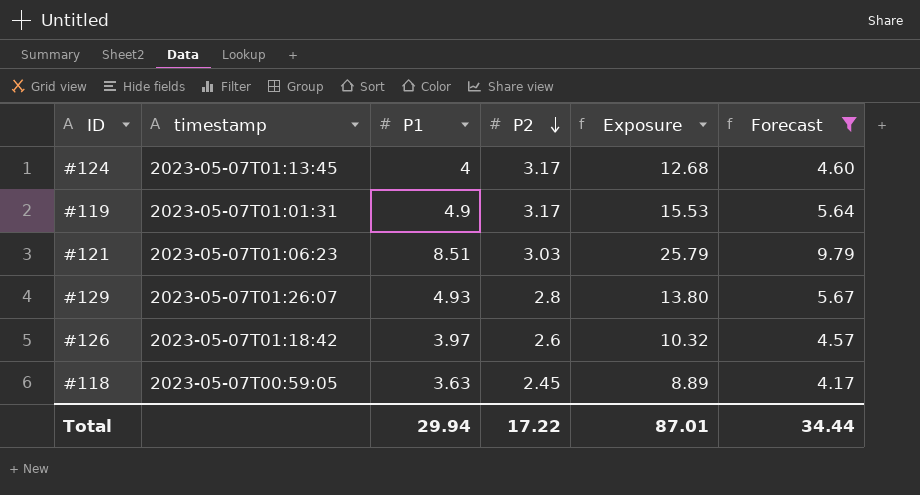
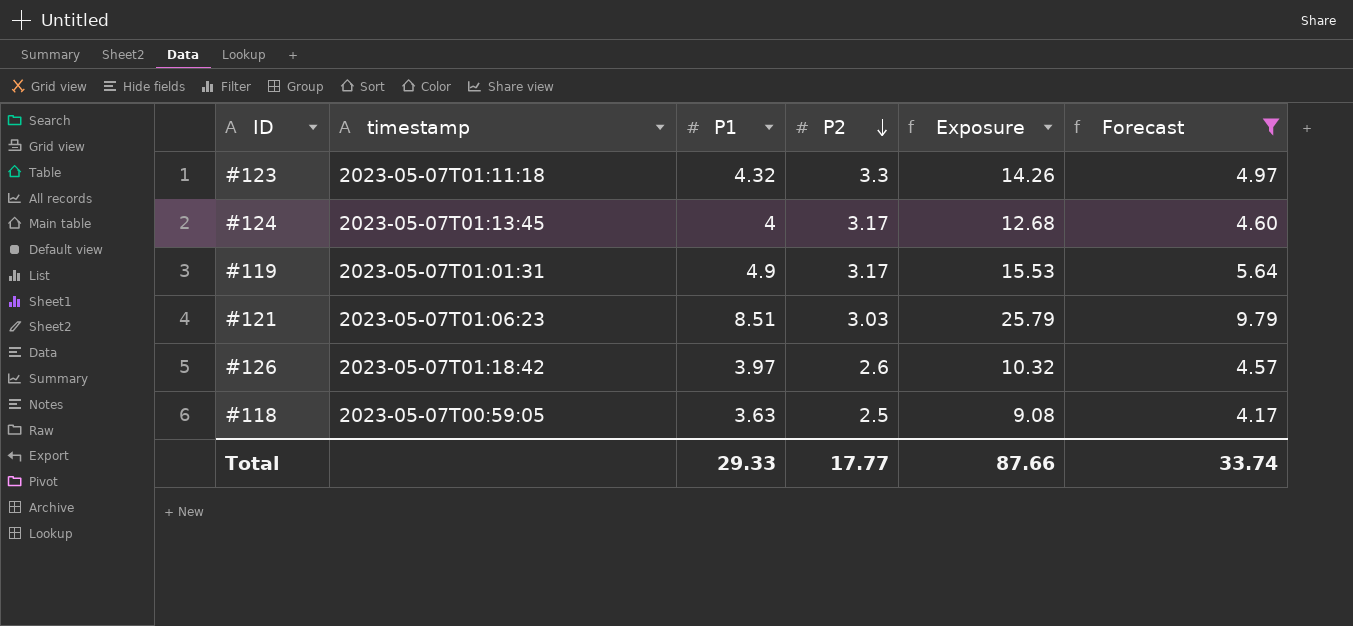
row #129: 2023-05-07T01:26:07 | 4.93 | 2.8 | 13.80 | 5.67 -> none
row #123: none -> 2023-05-07T01:11:18 | 4.32 | 3.3 | 14.26 | 4.97
#118 | P2: 2.45 -> 2.5
#118 | Exposure: 8.89 -> 9.08
Total | P1: 29.94 -> 29.33
Total | P2: 17.22 -> 17.77
Total | Exposure: 87.01 -> 87.66
Total | Forecast: 34.44 -> 33.74

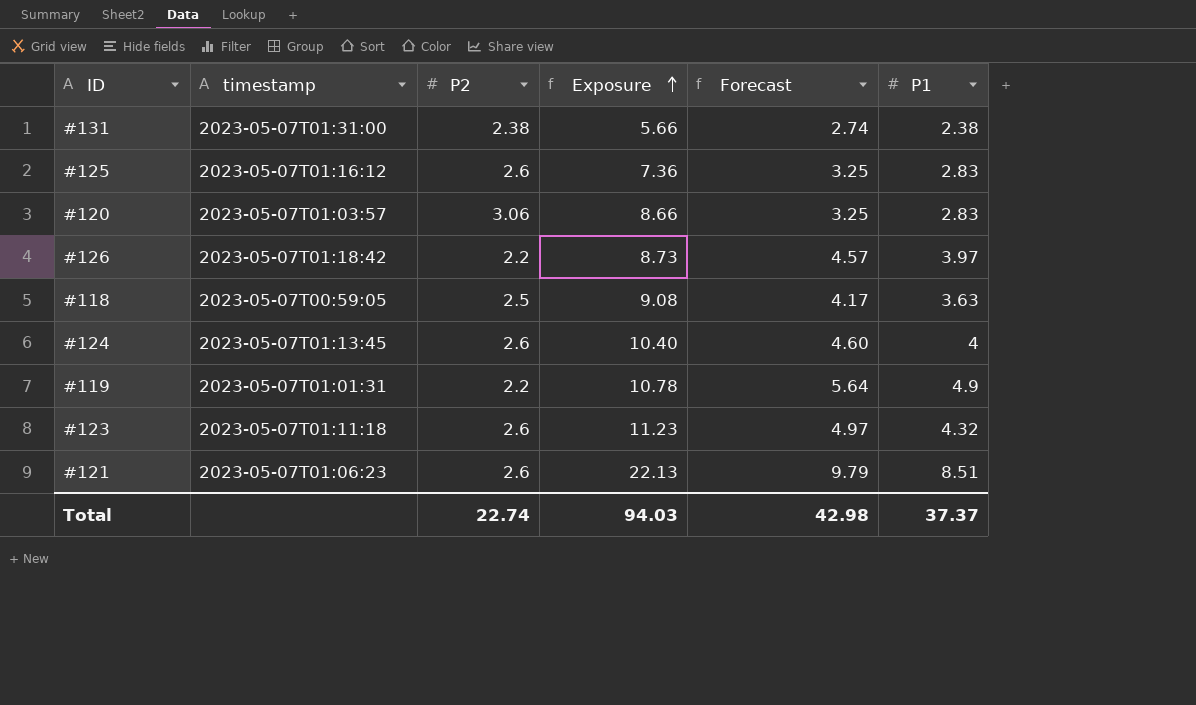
filter: Forecast >= 4.17 -> none
row order: P2 descending -> Exposure ascending
column P1 | position: 3 -> 6
#126 | P2: 2.6 -> 2.2
#126 | Exposure: 10.32 -> 8.73
#124 | P2: 3.17 -> 2.6
#124 | Exposure: 12.68 -> 10.40
#119 | P2: 3.17 -> 2.2
#119 | Exposure: 15.53 -> 10.78
#123 | P2: 3.3 -> 2.6
#123 | Exposure: 14.26 -> 11.23
#121 | P2: 3.03 -> 2.6
#121 | Exposure: 25.79 -> 22.13
Total | P2: 17.77 -> 22.74
Total | Exposure: 87.66 -> 94.03
Total | Forecast: 33.74 -> 42.98
Total | P1: 29.33 -> 37.37

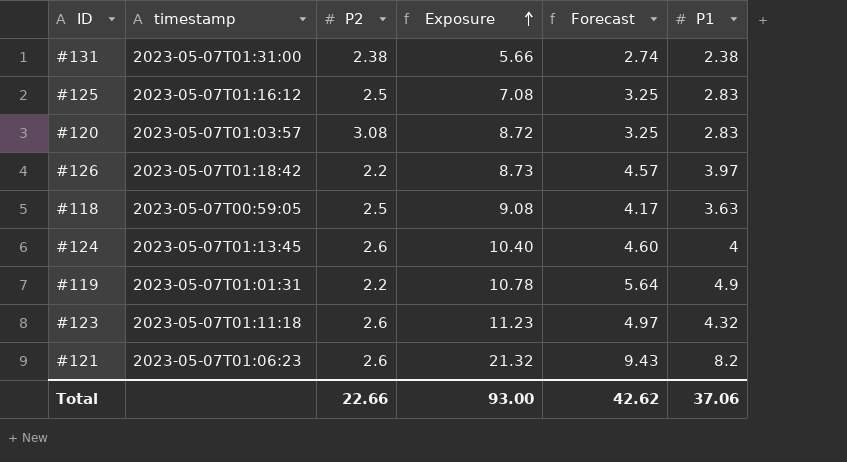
#125 | P2: 2.6 -> 2.5
#125 | Exposure: 7.36 -> 7.08
#120 | P2: 3.06 -> 3.08
#120 | Exposure: 8.66 -> 8.72
#121 | Exposure: 22.13 -> 21.32
#121 | Forecast: 9.79 -> 9.43
#121 | P1: 8.51 -> 8.2
Total | P2: 22.74 -> 22.66
Total | Exposure: 94.03 -> 93.00
Total | Forecast: 42.98 -> 42.62
Total | P1: 37.37 -> 37.06

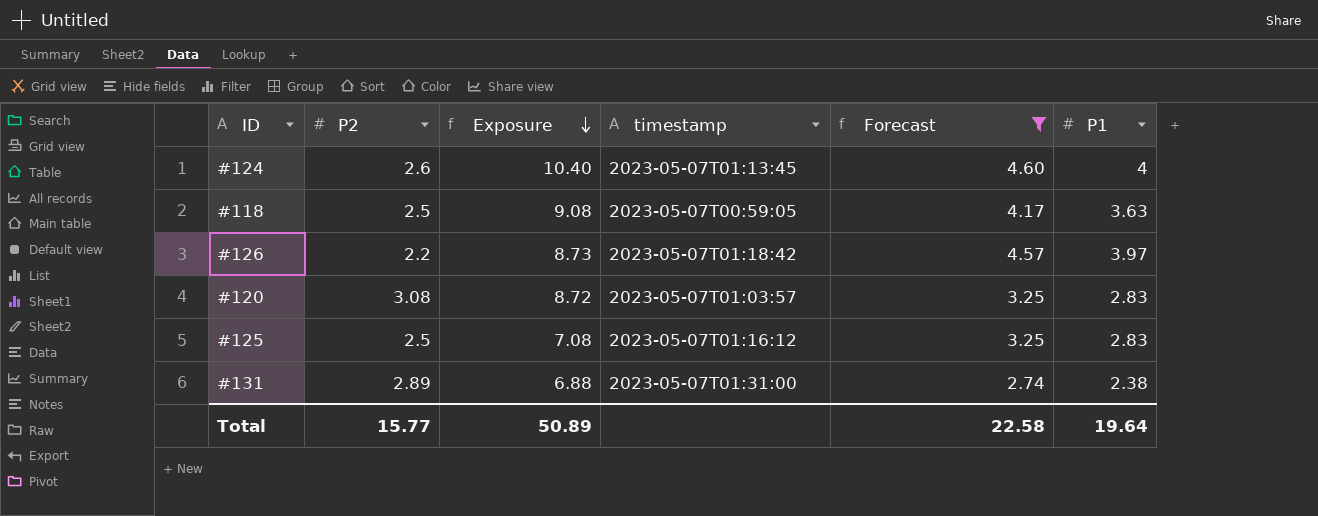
filter: none -> Forecast <= 4.60
row order: Exposure ascending -> Exposure descending
column timestamp | position: 2 -> 4
#131 | P2: 2.38 -> 2.89
#131 | Exposure: 5.66 -> 6.88
Total | P2: 22.66 -> 15.77
Total | Exposure: 93.00 -> 50.89
Total | Forecast: 42.62 -> 22.58
Total | P1: 37.06 -> 19.64

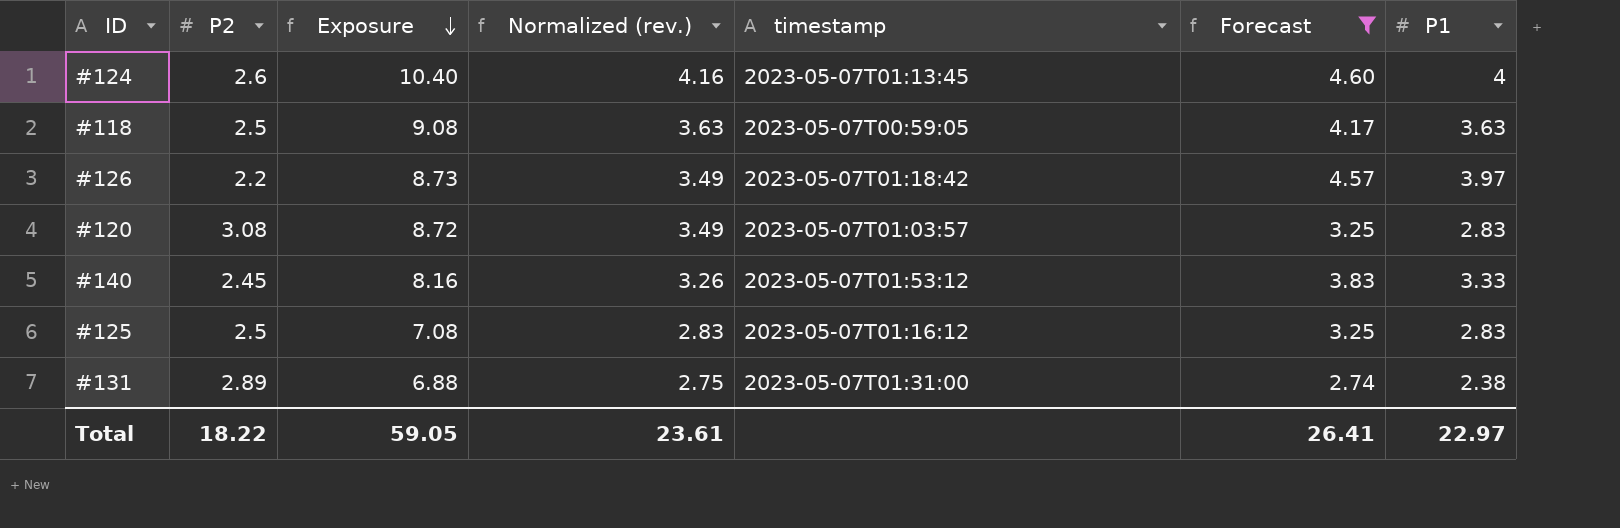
column Normalized (rev.) | formula: none -> [Exposure] * 0.4
row #140: none -> 2.45 | 8.16 | 3.26 | 2023-05-07T01:53:12 | 3.83 | 3.33
Total | P2: 15.77 -> 18.22
Total | Exposure: 50.89 -> 59.05
Total | Forecast: 22.58 -> 26.41
Total | P1: 19.64 -> 22.97

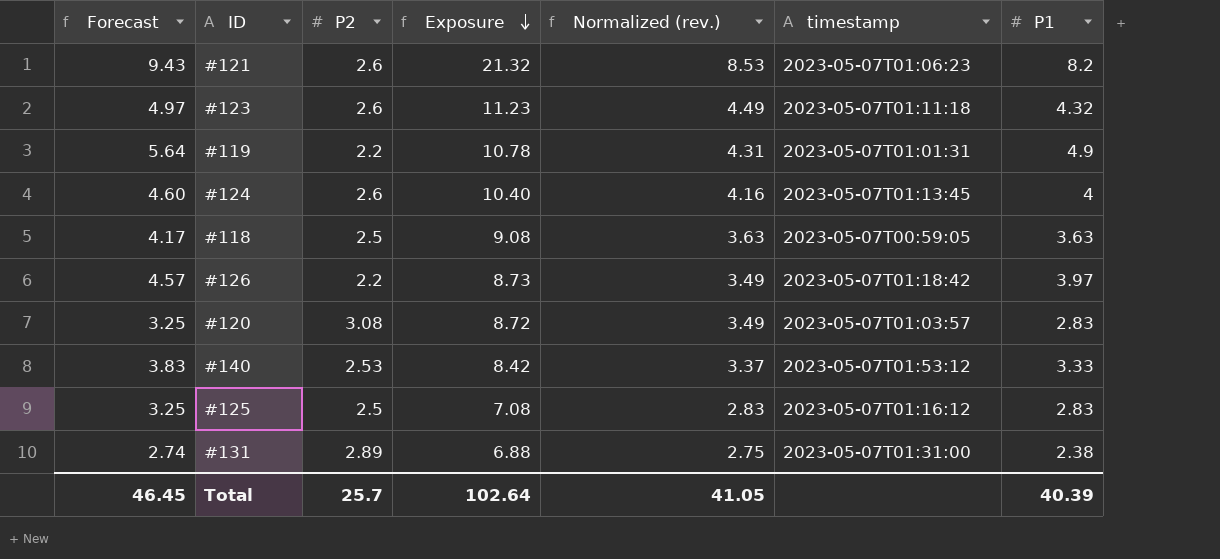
filter: Forecast <= 4.60 -> none
column Forecast | position: 6 -> 1
#140 | P2: 2.45 -> 2.53
#140 | Exposure: 8.16 -> 8.42
#140 | Normalized (rev.): 3.26 -> 3.37
Total | Forecast: 26.41 -> 46.45
Total | P2: 18.22 -> 25.7
Total | Exposure: 59.05 -> 102.64
Total | Normalized (rev.): 23.61 -> 41.05
Total | P1: 22.97 -> 40.39

